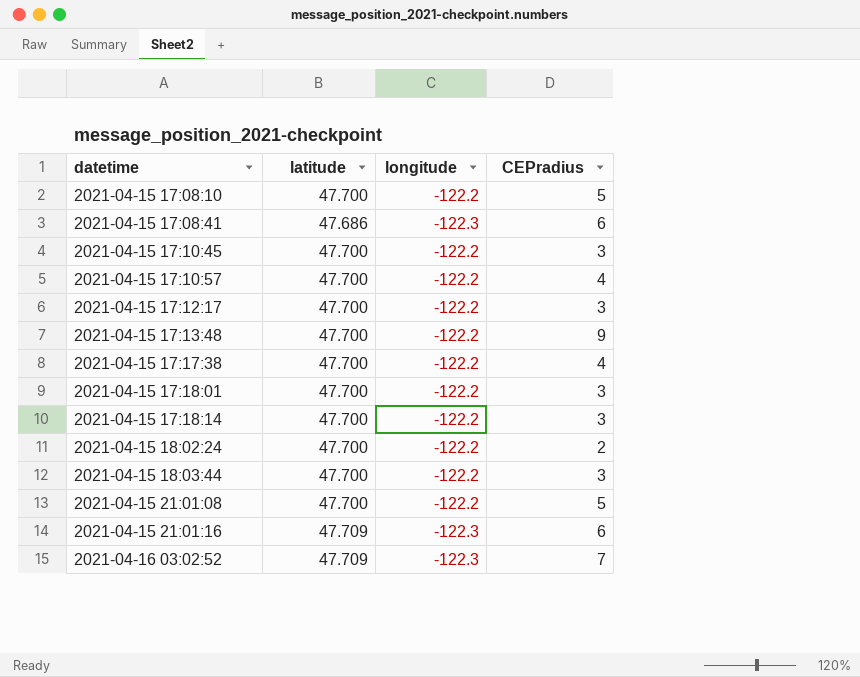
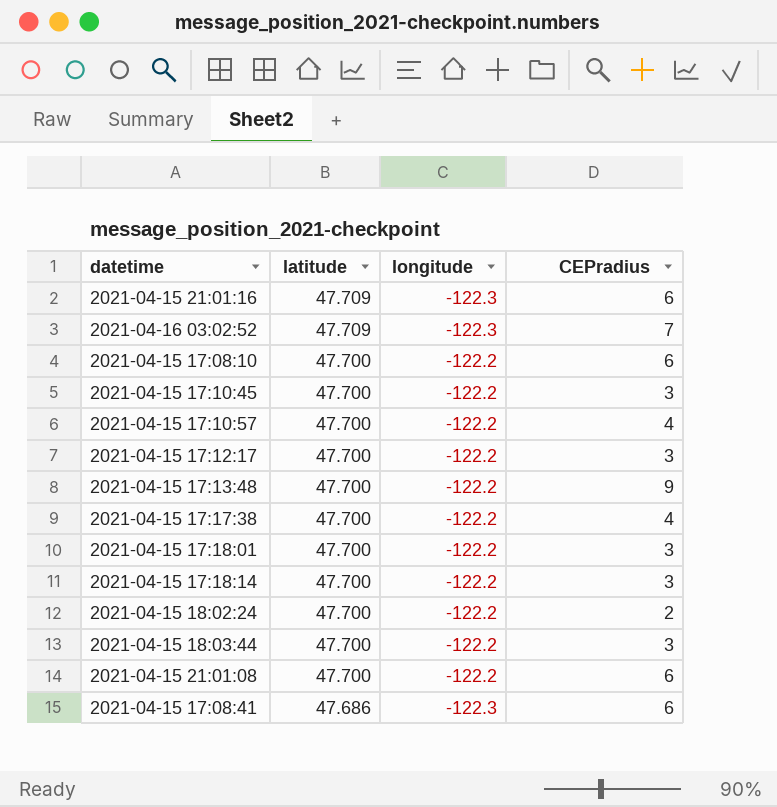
row order: datetime ascending -> latitude descending
2021-04-15 17:08:10 | CEPradius: 5 -> 6
2021-04-15 21:01:08 | CEPradius: 5 -> 6

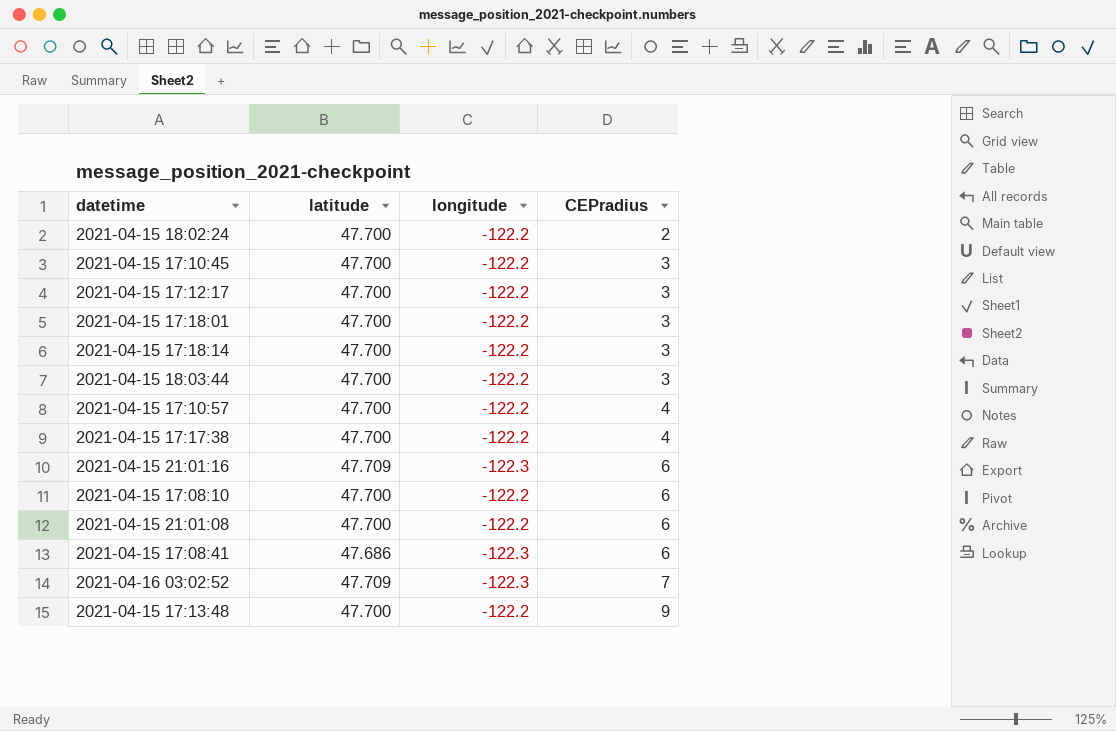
row order: latitude descending -> CEPradius ascending

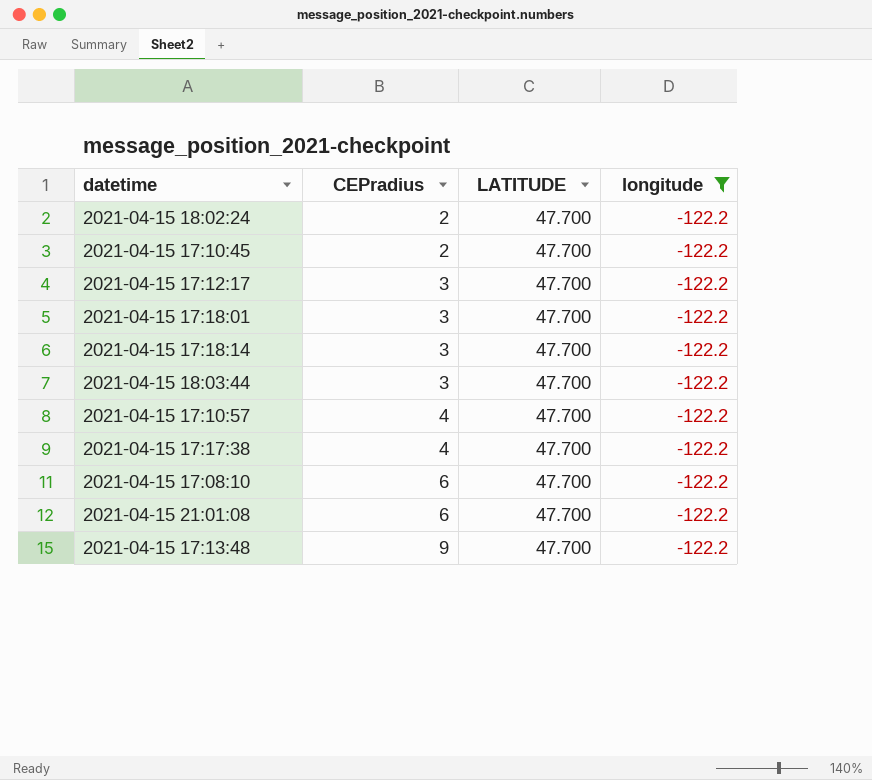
filter: none -> longitude = -122.2
column CEPradius | position: 4 -> 2
column name: latitude -> LATITUDE
2021-04-15 17:10:45 | CEPradius: 3 -> 2

